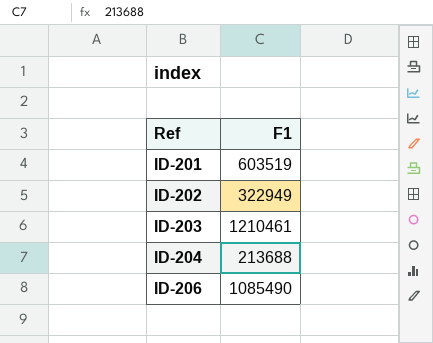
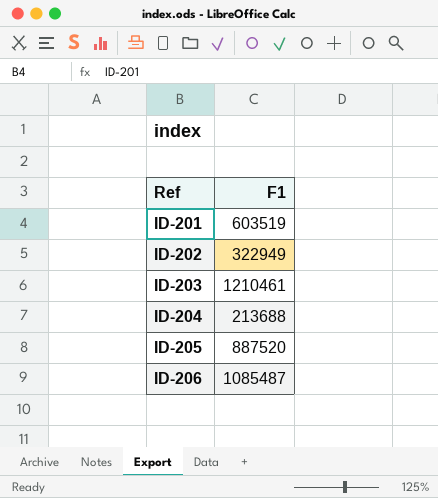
row ID-205: none -> 887520
ID-206 | F1: 1085490 -> 1085487

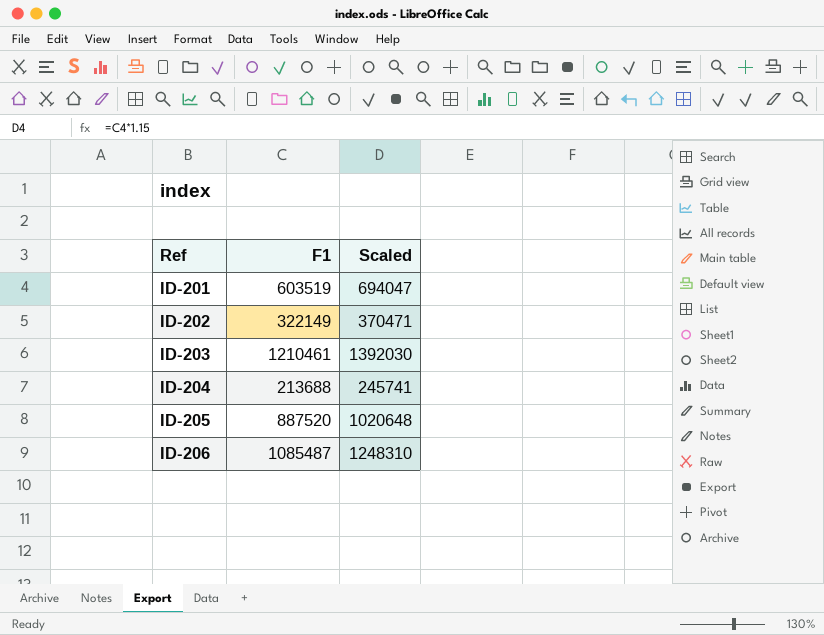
column Scaled | formula: none -> [F1] * 1.15
ID-202 | F1: 322949 -> 322149

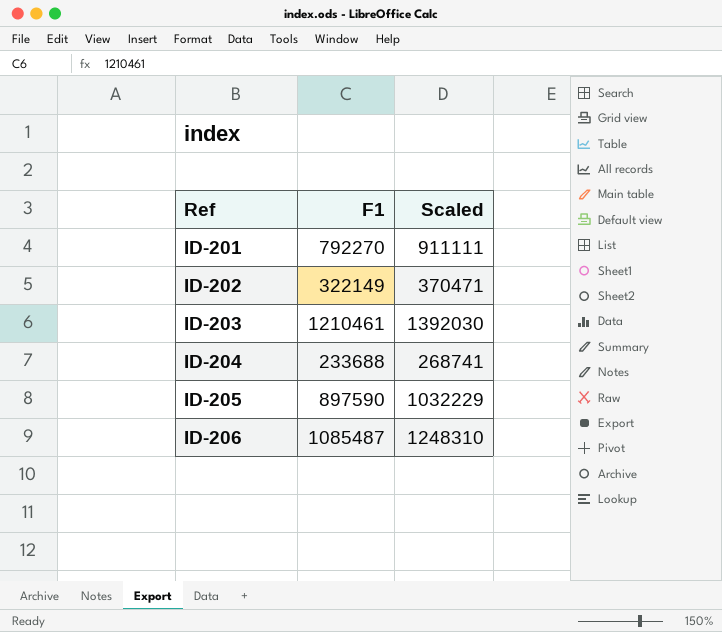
ID-201 | F1: 603519 -> 792270
ID-201 | Scaled: 694047 -> 911111
ID-204 | F1: 213688 -> 233688
ID-204 | Scaled: 245741 -> 268741
ID-205 | F1: 887520 -> 897590
ID-205 | Scaled: 1020648 -> 1032229

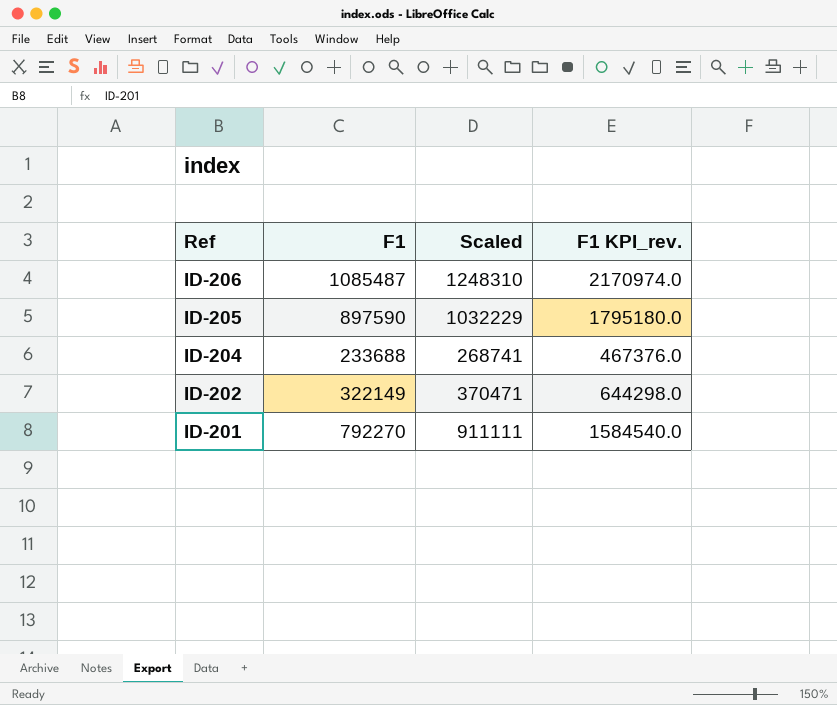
row order: Ref ascending -> Ref descending
column F1 KPI_rev. | formula: none -> [F1] * 2
row ID-203: 1210461 | 1392030 -> none

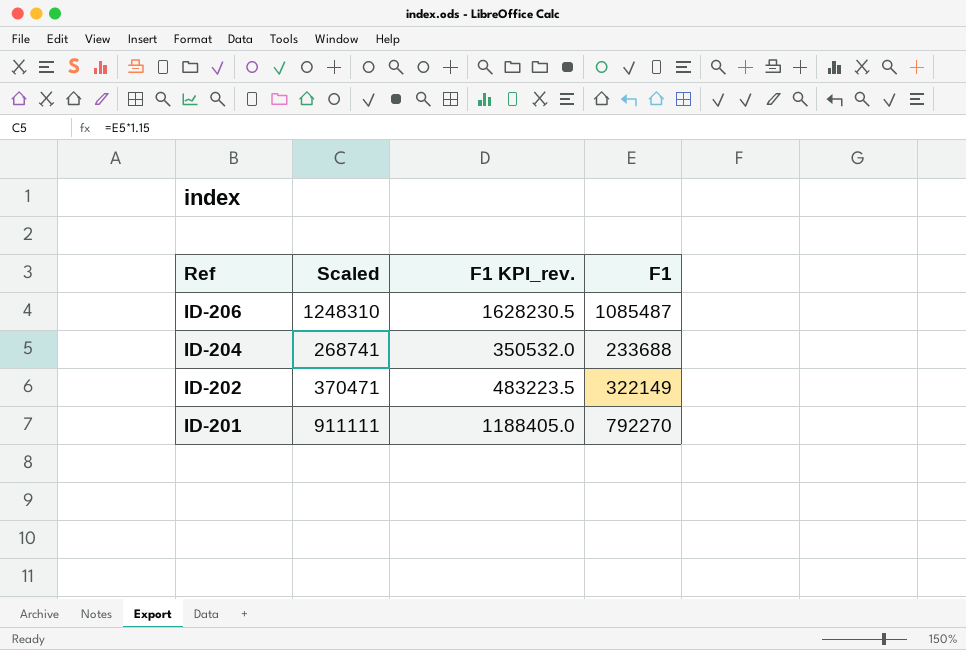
column F1 KPI_rev. | formula: [F1] * 2 -> [F1] * 1.5
column F1 | position: 2 -> 4
row ID-205: 897590 | 1032229 | 1795180.0 -> none

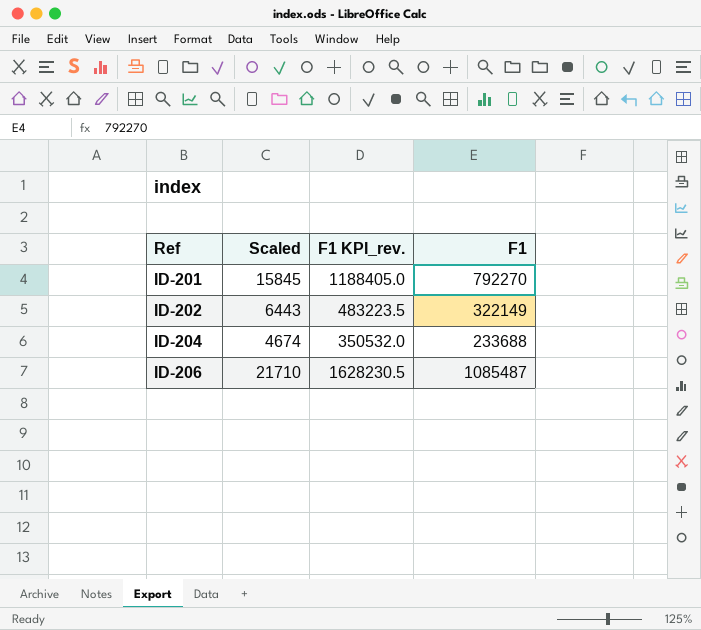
row order: Ref descending -> Ref ascending
column Scaled | formula: [F1] * 1.15 -> [F1] * 0.02

